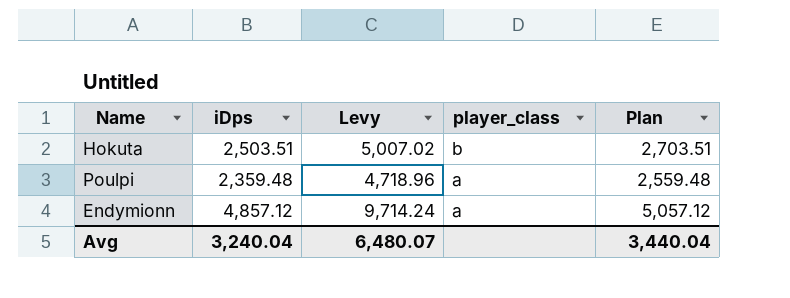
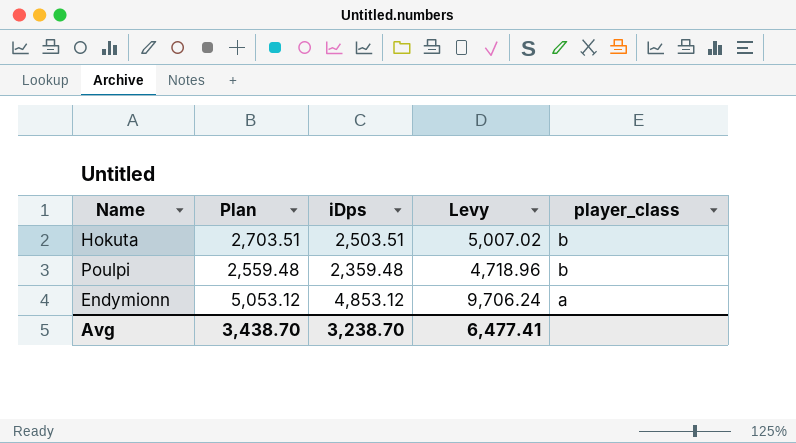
column Plan | position: 5 -> 2
Poulpi | player_class: a -> b
Endymionn | Plan: 5,057.12 -> 5,053.12
Endymionn | iDps: 4,857.12 -> 4,853.12
Endymionn | Levy: 9,714.24 -> 9,706.24
Avg | Plan: 3,440.04 -> 3,438.70
Avg | iDps: 3,240.04 -> 3,238.70
Avg | Levy: 6,480.07 -> 6,477.41

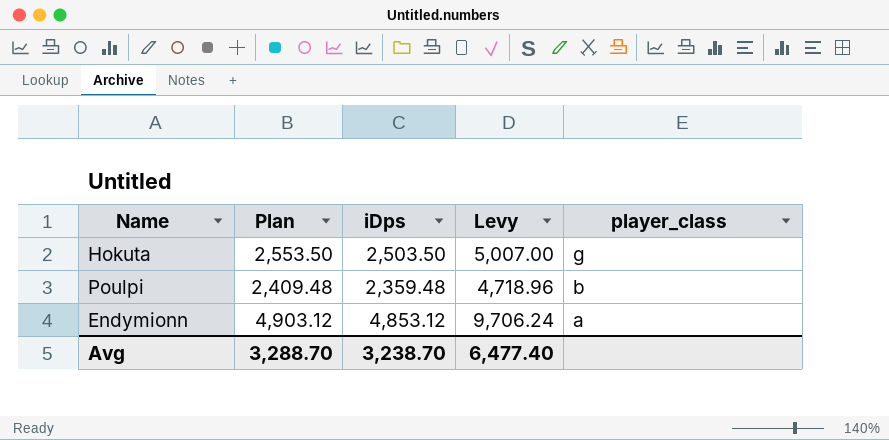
column Plan | formula: [iDps] + 200 -> [iDps] + 50
Hokuta | iDps: 2,503.51 -> 2,503.50
Hokuta | Levy: 5,007.02 -> 5,007.00
Hokuta | player_class: b -> g
Avg | Plan: 3,438.70 -> 3,288.70
Avg | Levy: 6,477.41 -> 6,477.40

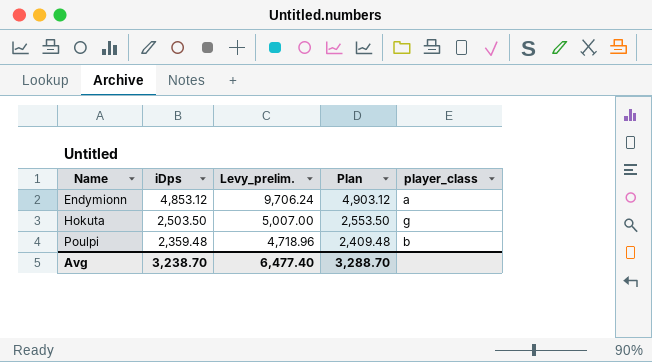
row order: player_class descending -> Name ascending
column name: Levy -> Levy_prelim.
column Plan | position: 2 -> 4

